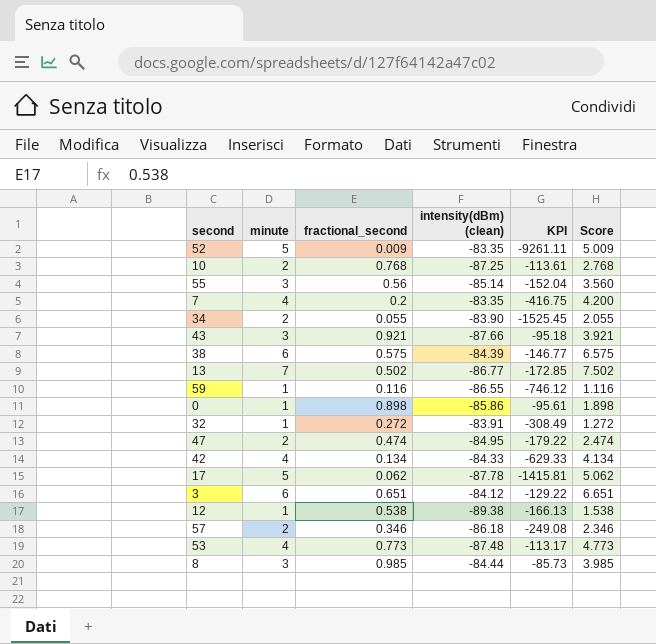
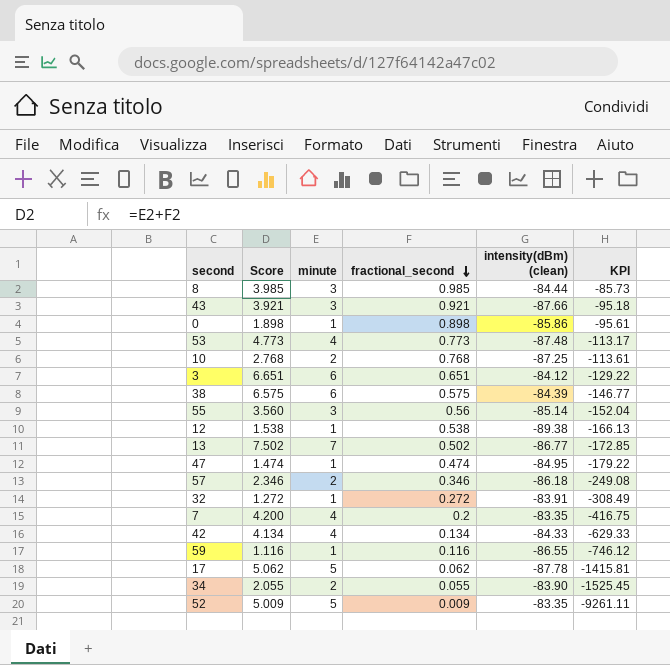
row order: none -> fractional_second descending
column Score | position: 6 -> 2
47 | Score: 2.474 -> 1.474
47 | minute: 2 -> 1

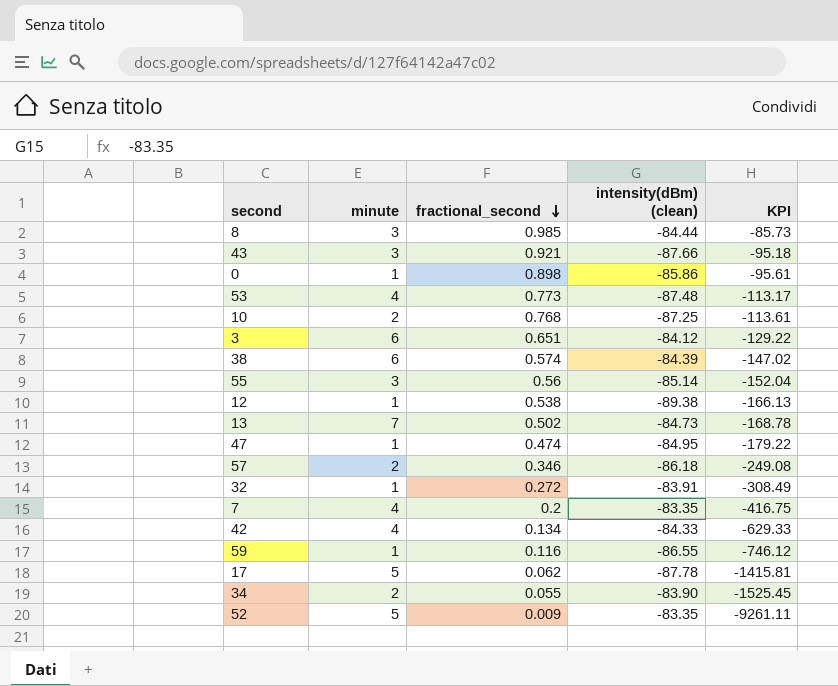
column Score | formula: [minute] + [fractional_second] -> none
38 | fractional_second: 0.575 -> 0.574
38 | KPI: -146.77 -> -147.02
13 | intensity(dBm) (clean): -86.77 -> -84.73
13 | KPI: -172.85 -> -168.78

